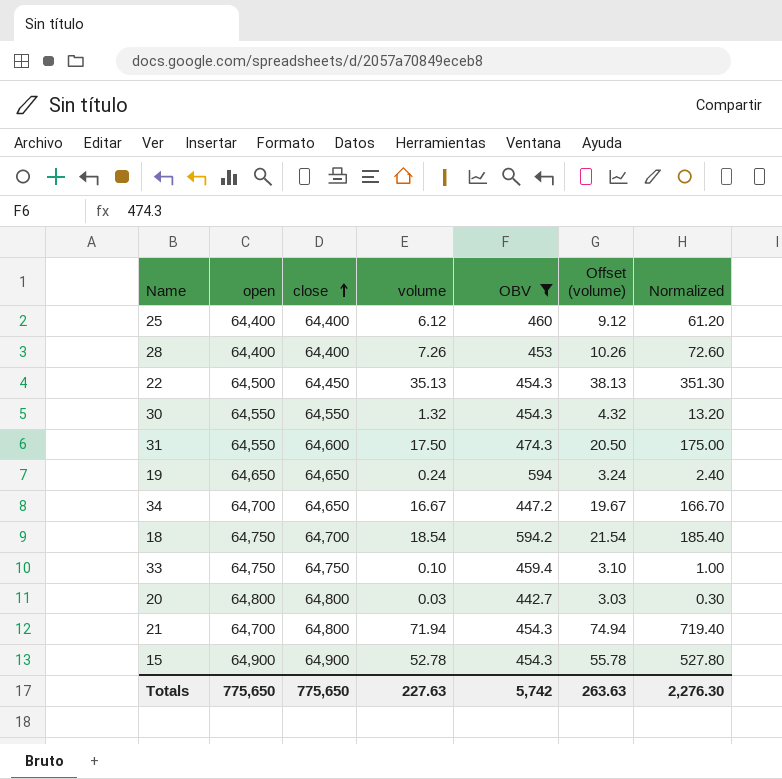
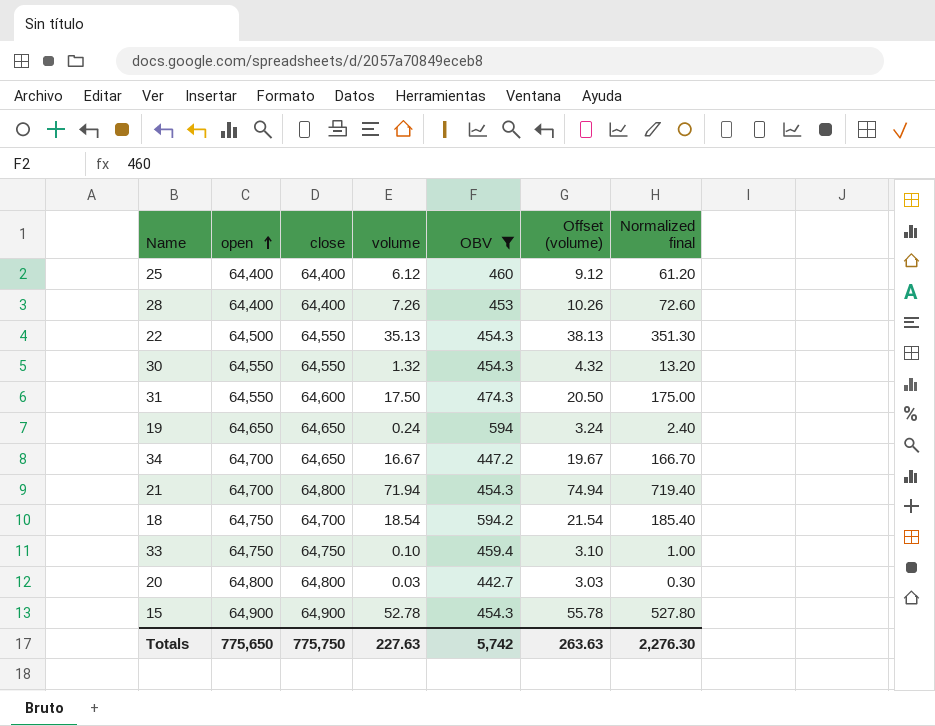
row order: close ascending -> open ascending
column name: Normalized -> Normalized final
22 | close: 64,450 -> 64,550
Totals | close: 775,650 -> 775,750

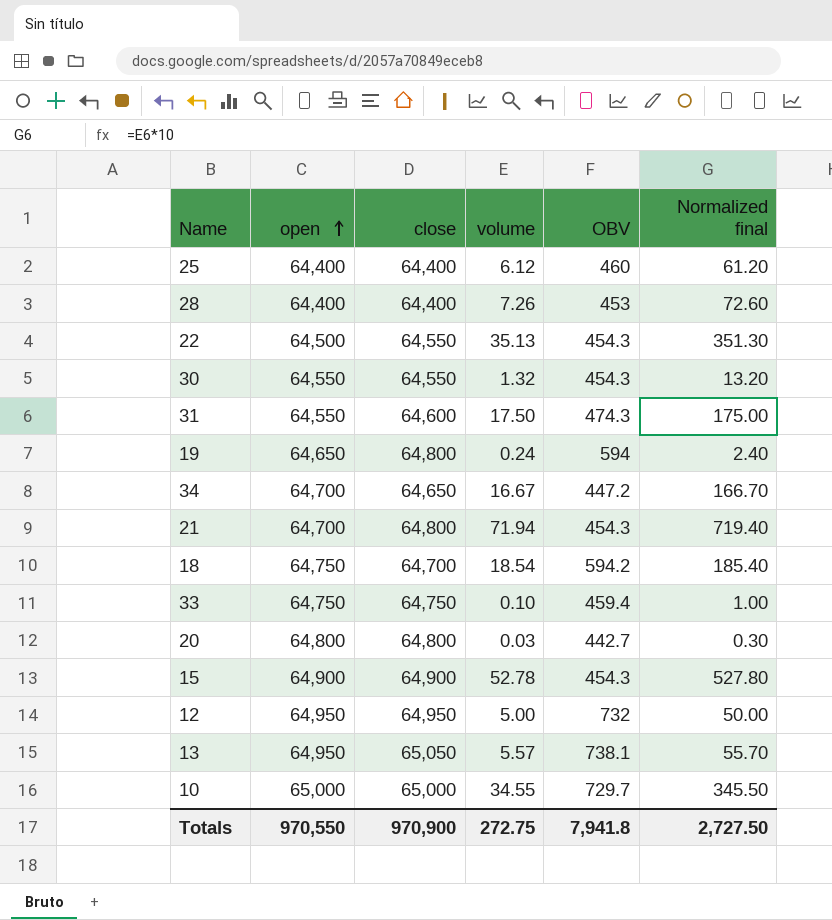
filter: OBV <= 594.2 -> none
column Offset (volume) | formula: [volume] + 3 -> none
19 | close: 64,650 -> 64,800
Totals | open: 775,650 -> 970,550
Totals | close: 775,750 -> 970,900
Totals | volume: 227.63 -> 272.75
Totals | OBV: 5,742 -> 7,941.8
Totals | Normalized final: 2,276.30 -> 2,727.50

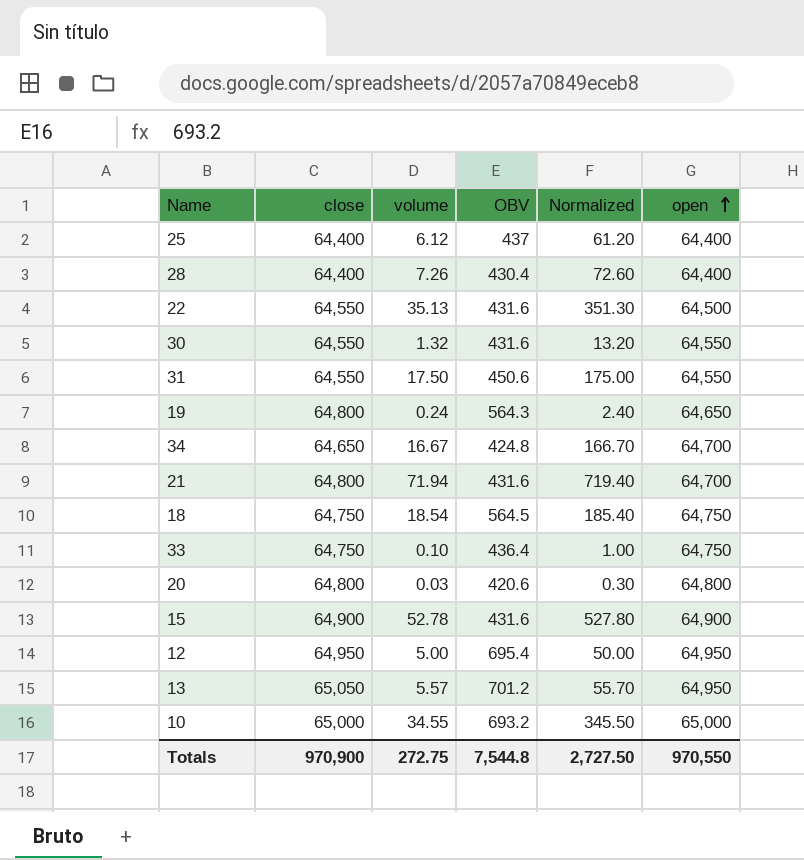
column name: Normalized final -> Normalized
column open | position: 2 -> 6
25 | OBV: 460 -> 437
28 | OBV: 453 -> 430.4
22 | OBV: 454.3 -> 431.6
30 | OBV: 454.3 -> 431.6
31 | close: 64,600 -> 64,550
31 | OBV: 474.3 -> 450.6
19 | OBV: 594 -> 564.3
34 | OBV: 447.2 -> 424.8
21 | OBV: 454.3 -> 431.6
18 | close: 64,700 -> 64,750
18 | OBV: 594.2 -> 564.5
33 | OBV: 459.4 -> 436.4
20 | OBV: 442.7 -> 420.6
15 | OBV: 454.3 -> 431.6
12 | OBV: 732 -> 695.4
13 | OBV: 738.1 -> 701.2
10 | OBV: 729.7 -> 693.2
Totals | OBV: 7,941.8 -> 7,544.8

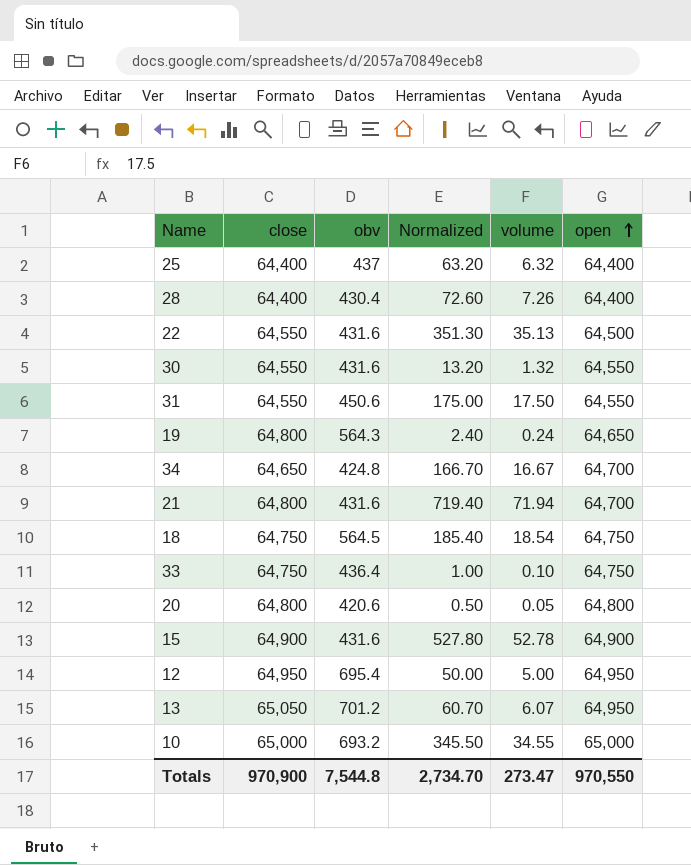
column name: OBV -> obv
column volume | position: 3 -> 5
25 | Normalized: 61.20 -> 63.20
25 | volume: 6.12 -> 6.32
20 | Normalized: 0.30 -> 0.50
20 | volume: 0.03 -> 0.05
13 | Normalized: 55.70 -> 60.70
13 | volume: 5.57 -> 6.07
Totals | Normalized: 2,727.50 -> 2,734.70
Totals | volume: 272.75 -> 273.47

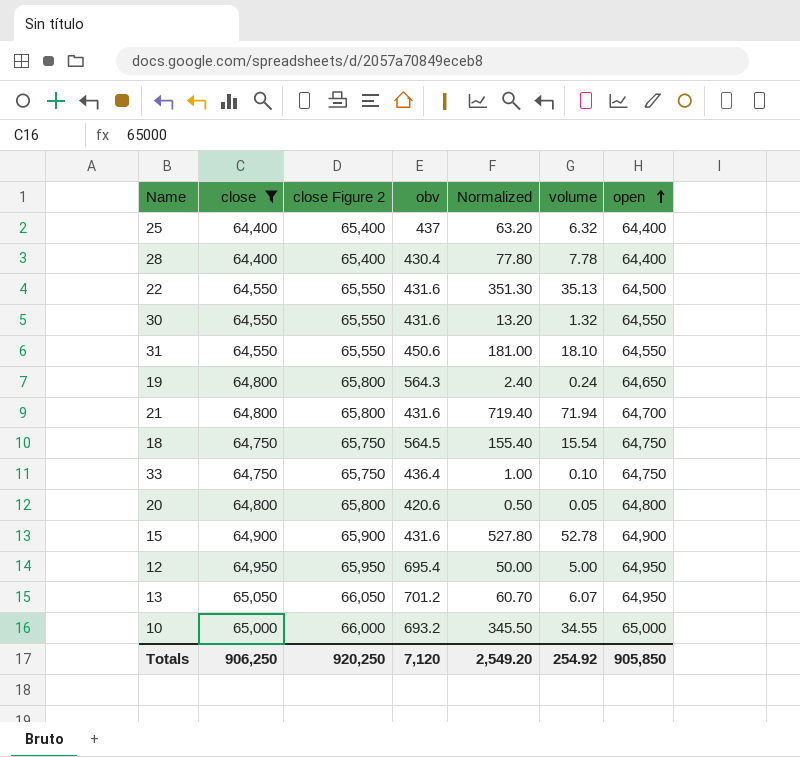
filter: none -> close != 64,650
column close Figure 2 | formula: none -> [close] + 1000
28 | Normalized: 72.60 -> 77.80
28 | volume: 7.26 -> 7.78
31 | Normalized: 175.00 -> 181.00
31 | volume: 17.50 -> 18.10
18 | Normalized: 185.40 -> 155.40
18 | volume: 18.54 -> 15.54
Totals | close: 970,900 -> 906,250
Totals | obv: 7,544.8 -> 7,120
Totals | Normalized: 2,734.70 -> 2,549.20
Totals | volume: 273.47 -> 254.92
Totals | open: 970,550 -> 905,850

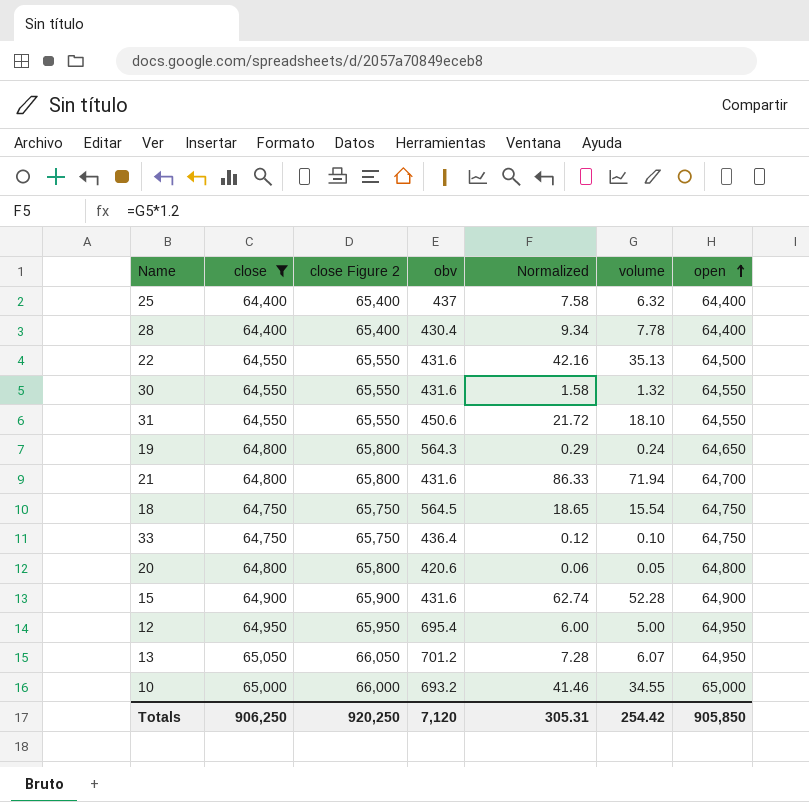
column Normalized | formula: [volume] * 10 -> [volume] * 1.2
15 | volume: 52.78 -> 52.28
Totals | Normalized: 2,549.20 -> 305.31
Totals | volume: 254.92 -> 254.42

